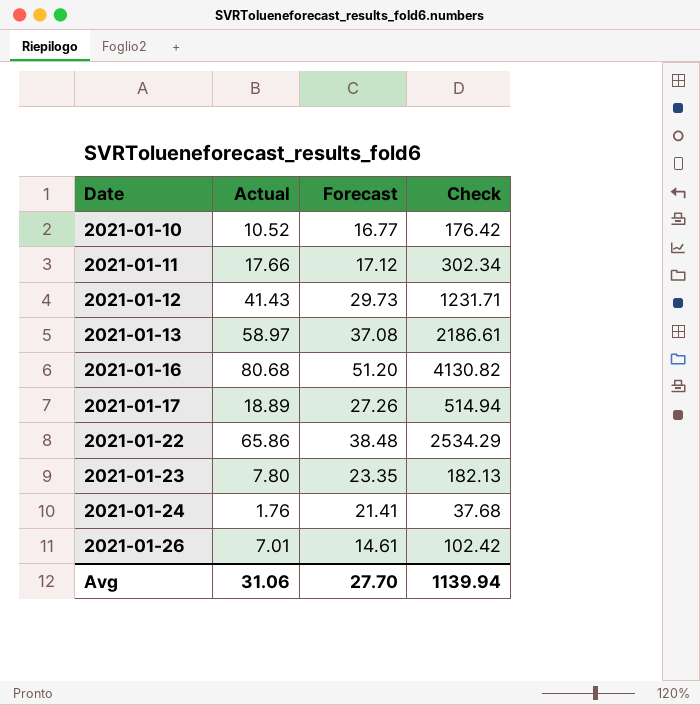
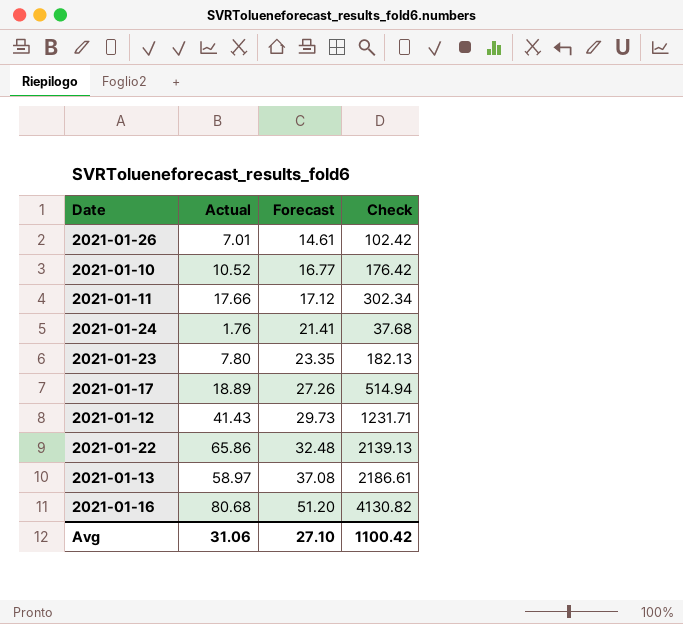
row order: Date ascending -> Forecast ascending
2021-01-22 | Forecast: 38.48 -> 32.48
2021-01-22 | Check: 2534.29 -> 2139.13
Avg | Forecast: 27.70 -> 27.10
Avg | Check: 1139.94 -> 1100.42

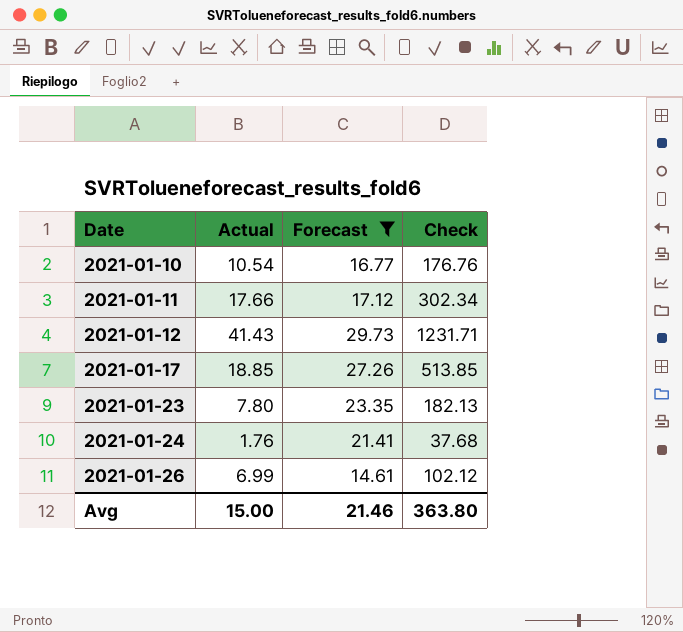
filter: none -> Forecast <= 29.73
row order: Forecast ascending -> Date ascending
2021-01-10 | Actual: 10.52 -> 10.54
2021-01-10 | Check: 176.42 -> 176.76
2021-01-17 | Actual: 18.89 -> 18.85
2021-01-17 | Check: 514.94 -> 513.85
2021-01-26 | Actual: 7.01 -> 6.99
2021-01-26 | Check: 102.42 -> 102.12
Avg | Actual: 31.06 -> 15.00
Avg | Forecast: 27.10 -> 21.46
Avg | Check: 1100.42 -> 363.80

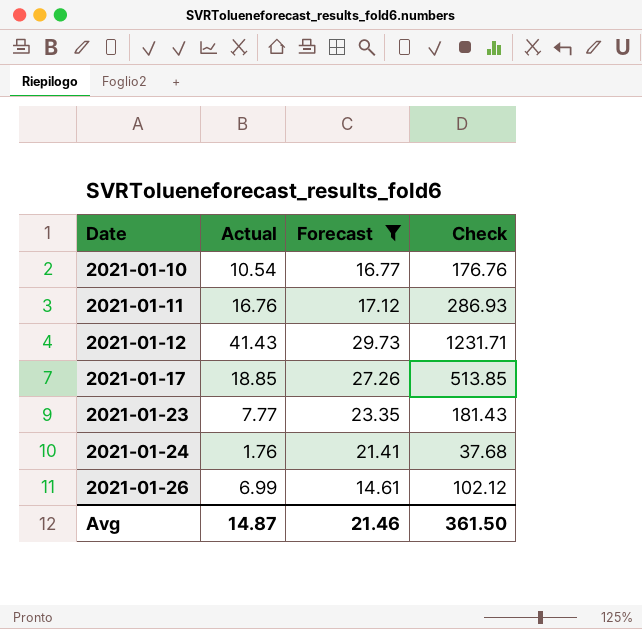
2021-01-11 | Actual: 17.66 -> 16.76
2021-01-11 | Check: 302.34 -> 286.93
2021-01-23 | Actual: 7.80 -> 7.77
2021-01-23 | Check: 182.13 -> 181.43
Avg | Actual: 15.00 -> 14.87
Avg | Check: 363.80 -> 361.50

